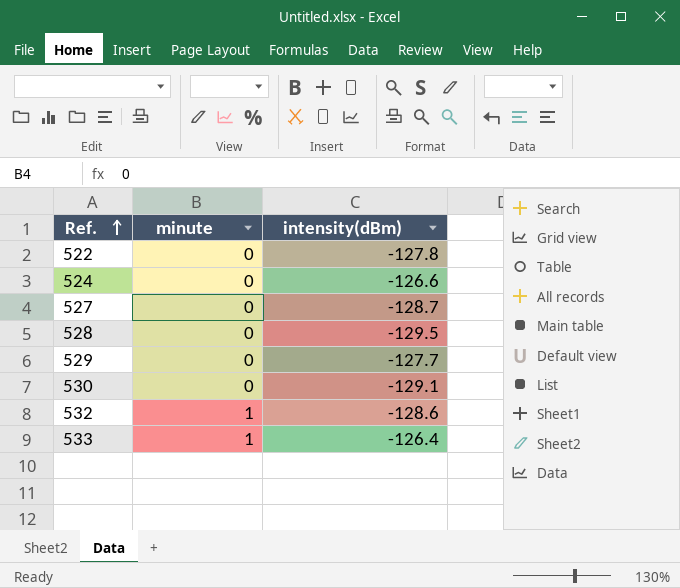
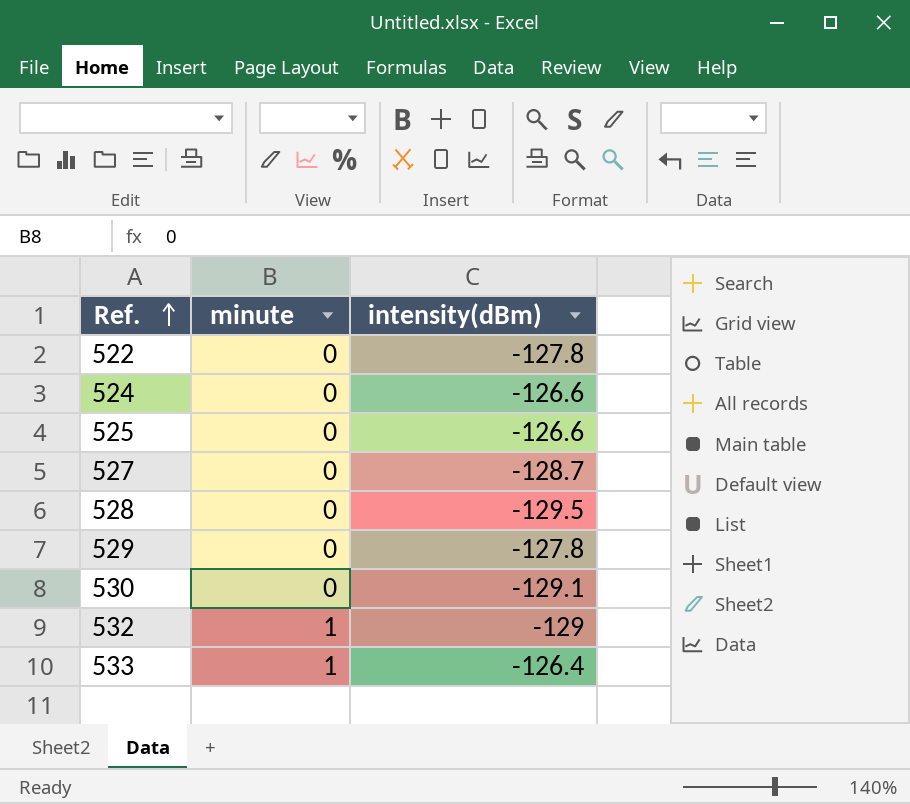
row 525: none -> 0 | -126.6
529 | intensity(dBm): -127.7 -> -127.8
532 | intensity(dBm): -128.6 -> -129

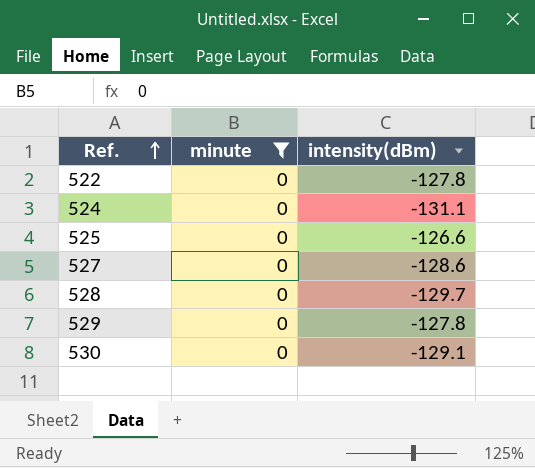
filter: none -> minute = 0
524 | intensity(dBm): -126.6 -> -131.1
527 | intensity(dBm): -128.7 -> -128.6
528 | intensity(dBm): -129.5 -> -129.7

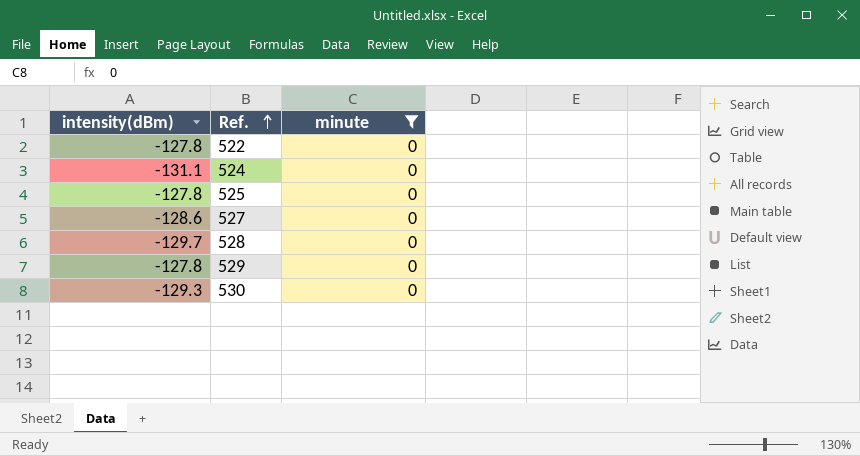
column intensity(dBm) | position: 3 -> 1
525 | intensity(dBm): -126.6 -> -127.8
530 | intensity(dBm): -129.1 -> -129.3

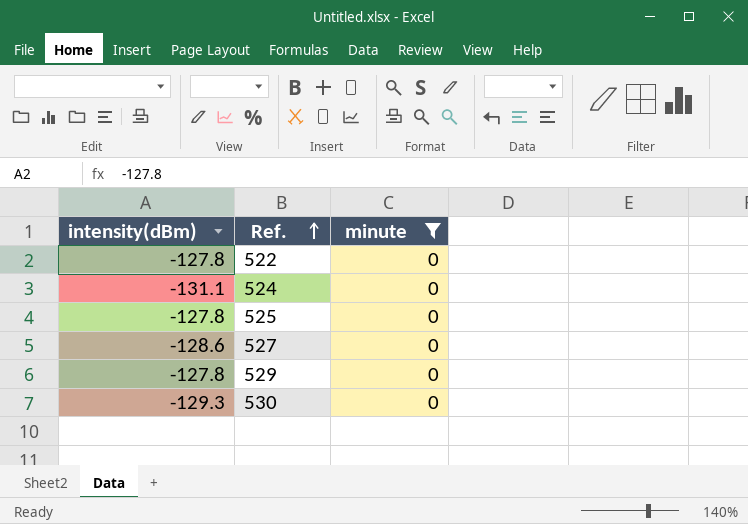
row 528: -129.7 | 0 -> none

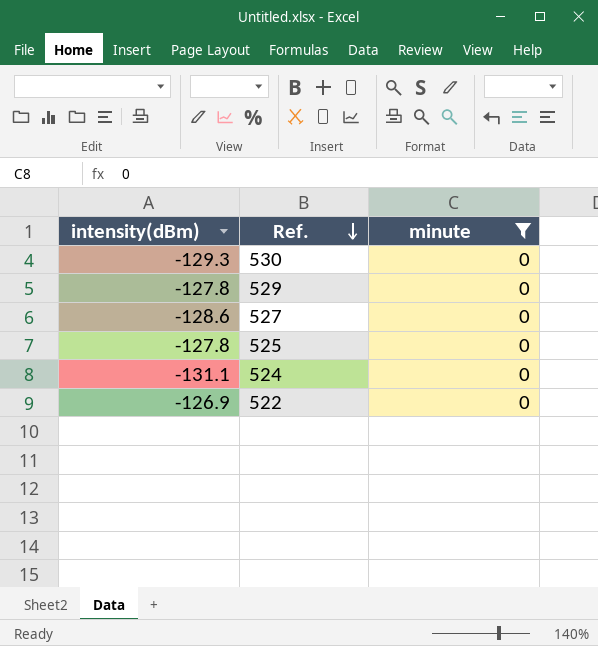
row order: Ref. ascending -> Ref. descending
522 | intensity(dBm): -127.8 -> -126.9

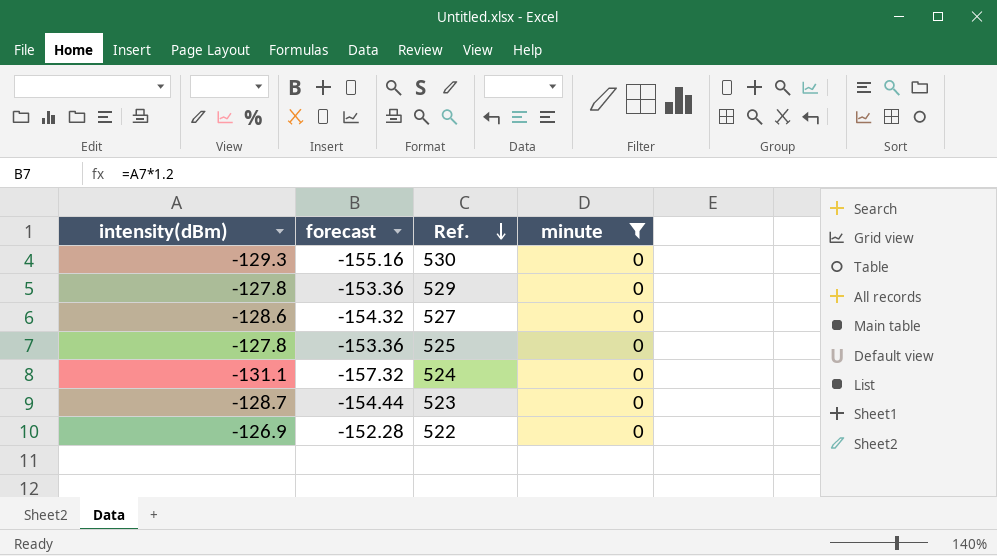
column forecast | formula: none -> [intensity(dBm)] * 1.2
row 523: none -> -128.7 | -154.44 | 0

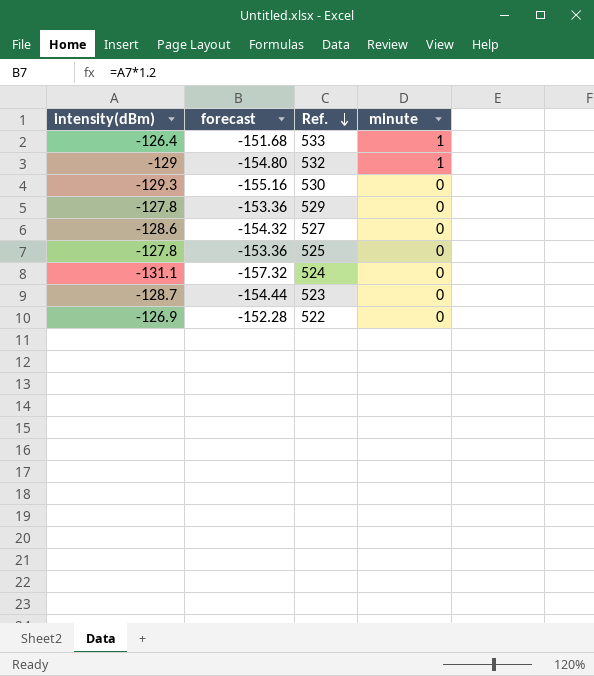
filter: minute = 0 -> none

